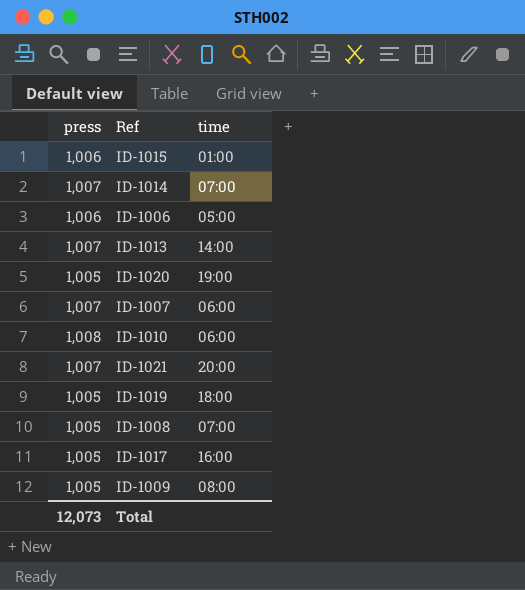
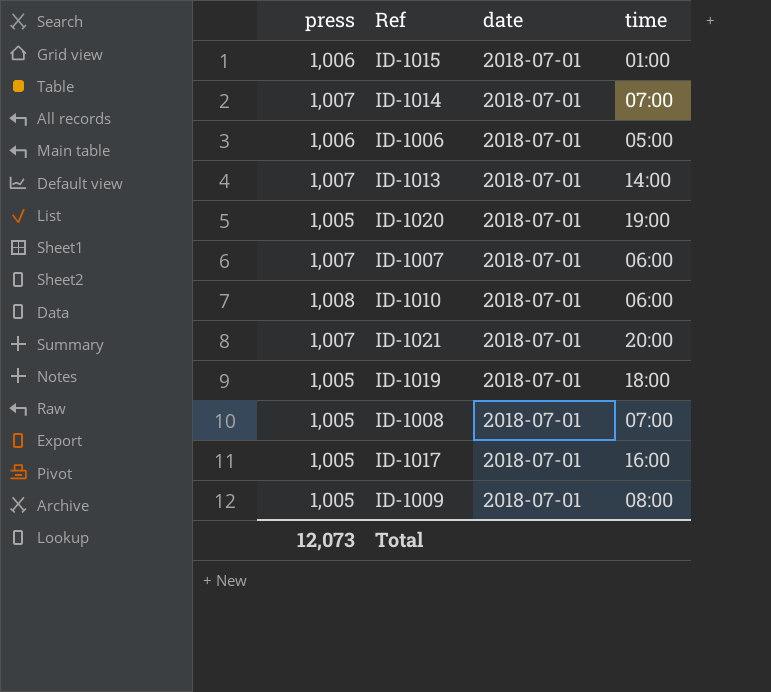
column date | position: none -> 3

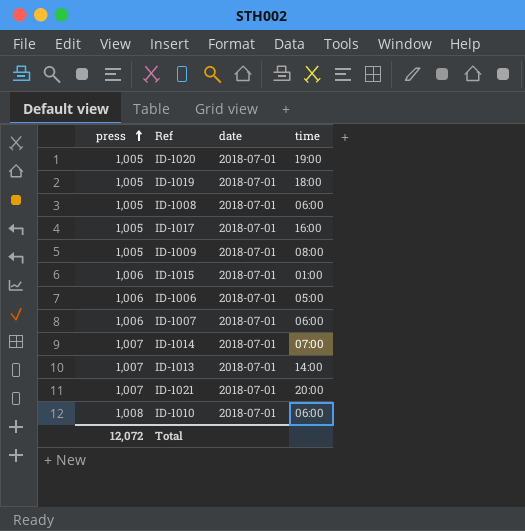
row order: none -> press ascending
ID-1008 | time: 07:00 -> 06:00
ID-1007 | press: 1,007 -> 1,006
Total | press: 12,073 -> 12,072

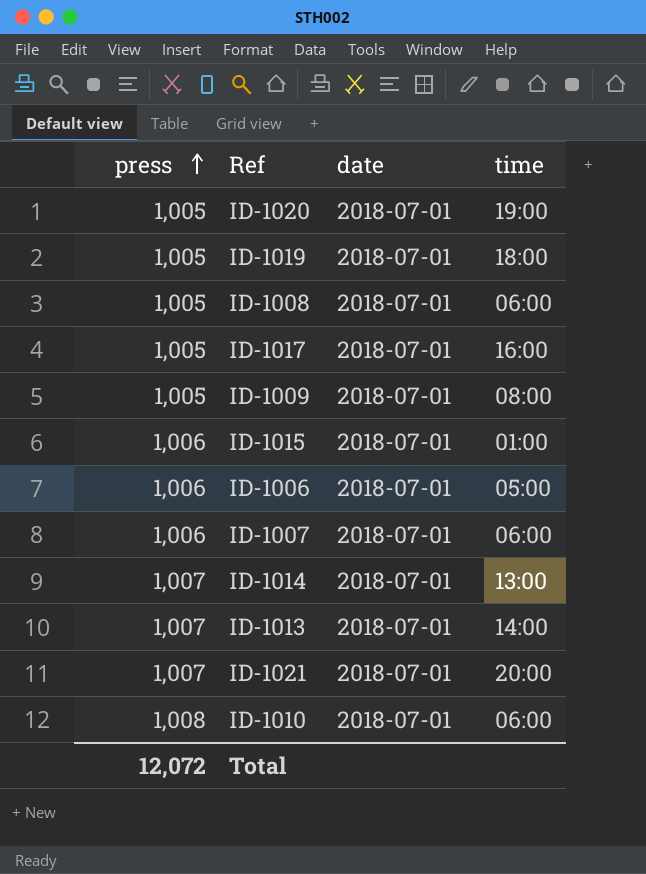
ID-1014 | time: 07:00 -> 13:00

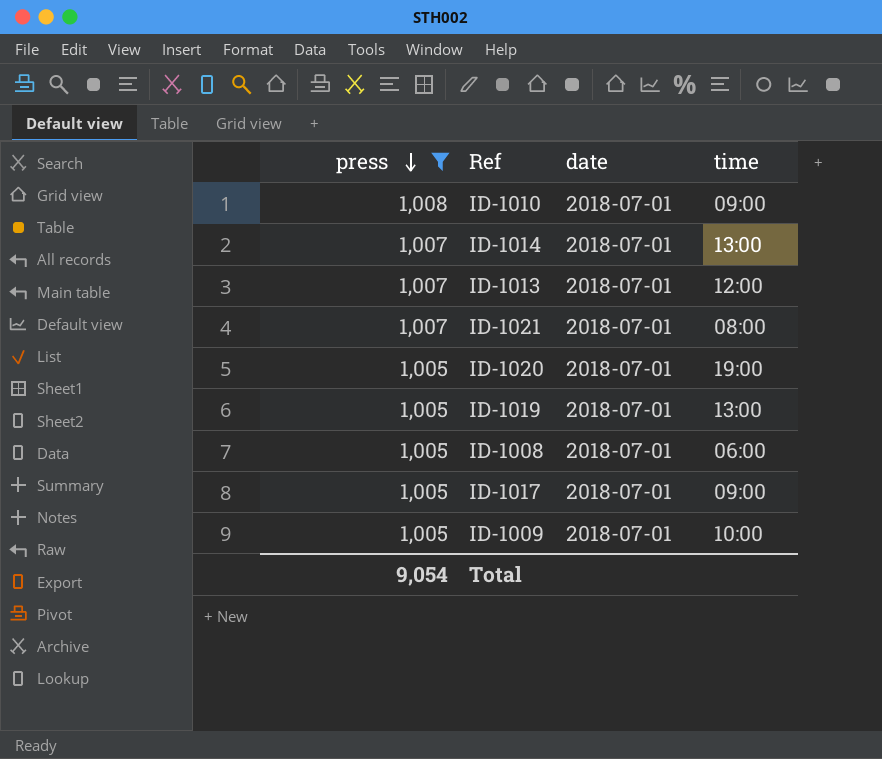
filter: none -> press != 1,006
row order: press ascending -> press descending
ID-1010 | time: 06:00 -> 09:00
ID-1013 | time: 14:00 -> 12:00
ID-1021 | time: 20:00 -> 08:00
ID-1019 | time: 18:00 -> 13:00
ID-1017 | time: 16:00 -> 09:00
ID-1009 | time: 08:00 -> 10:00
Total | press: 12,072 -> 9,054

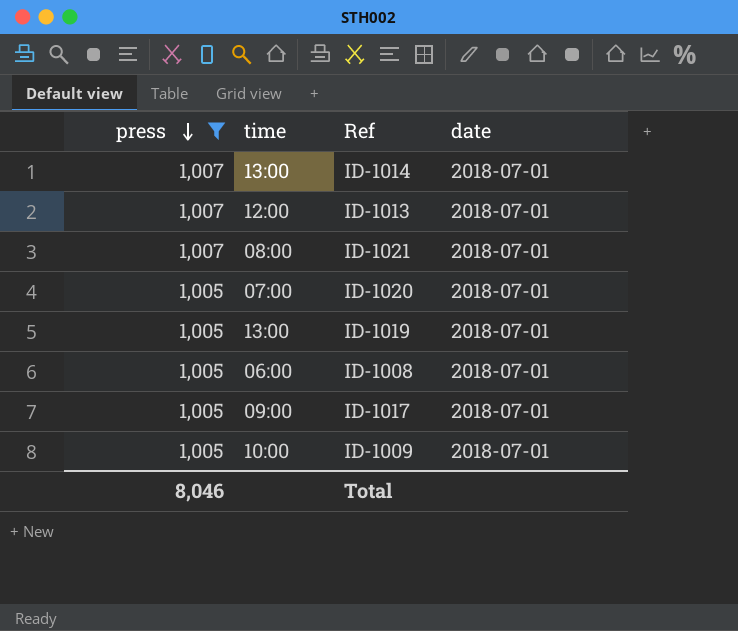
column time | position: 4 -> 2
row ID-1010: 1,008 | 2018-07-01 | 09:00 -> none
ID-1020 | time: 19:00 -> 07:00
Total | press: 9,054 -> 8,046

